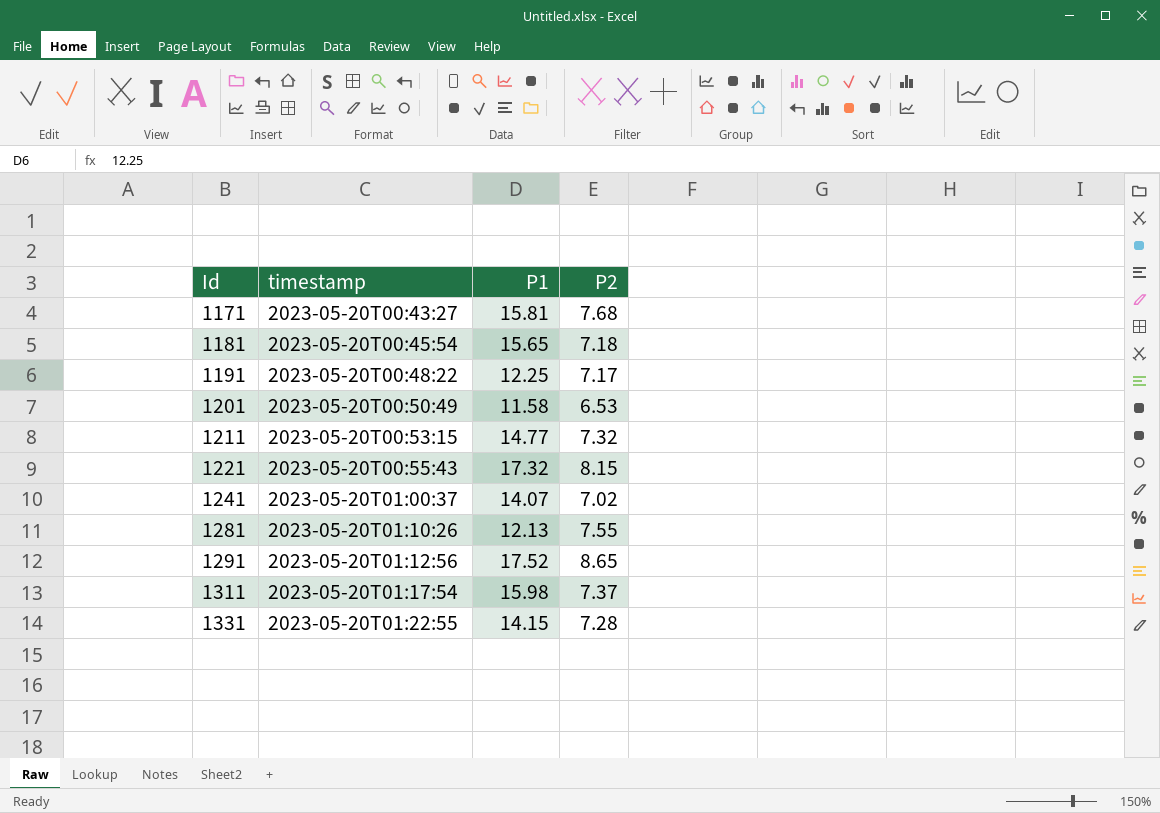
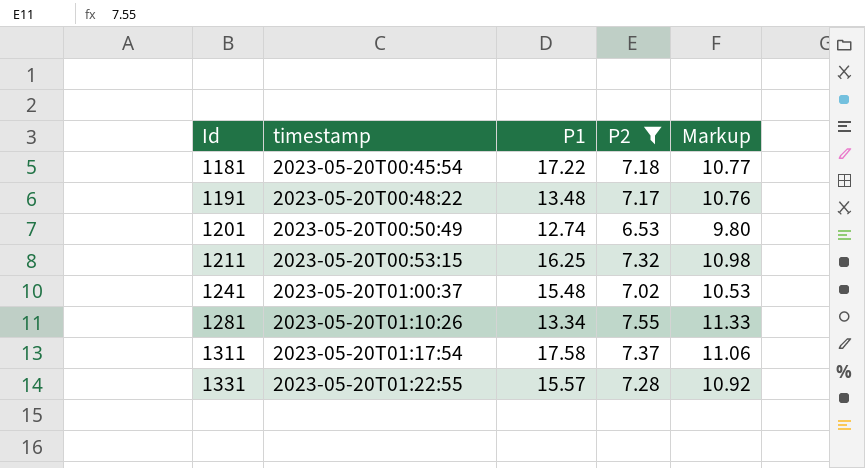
filter: none -> P2 <= 7.55
column Markup | formula: none -> [P2] * 1.5
1181 | P1: 15.65 -> 17.22
1191 | P1: 12.25 -> 13.48
1201 | P1: 11.58 -> 12.74
1211 | P1: 14.77 -> 16.25
1241 | P1: 14.07 -> 15.48
1281 | P1: 12.13 -> 13.34
1311 | P1: 15.98 -> 17.58
1331 | P1: 14.15 -> 15.57

